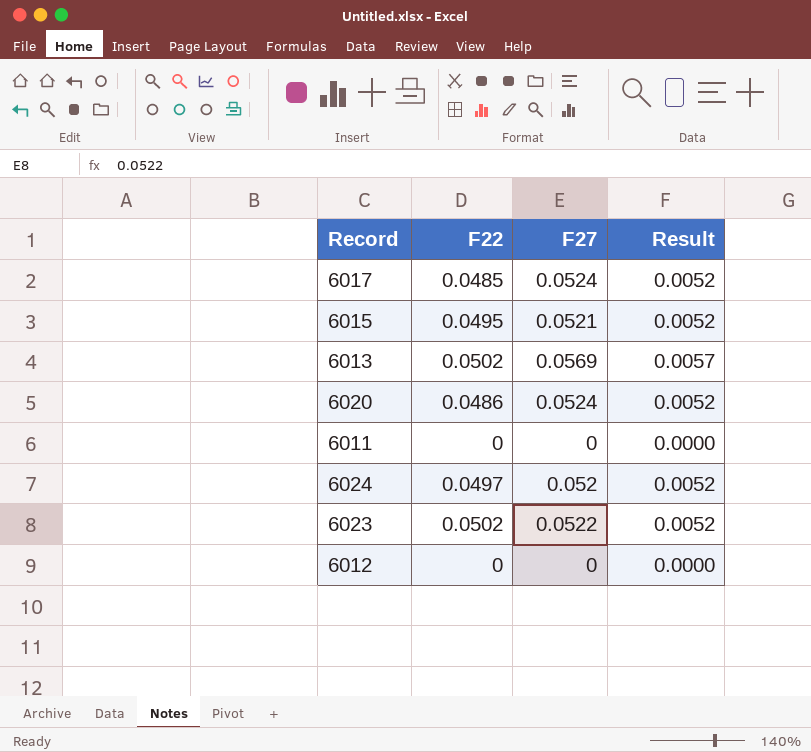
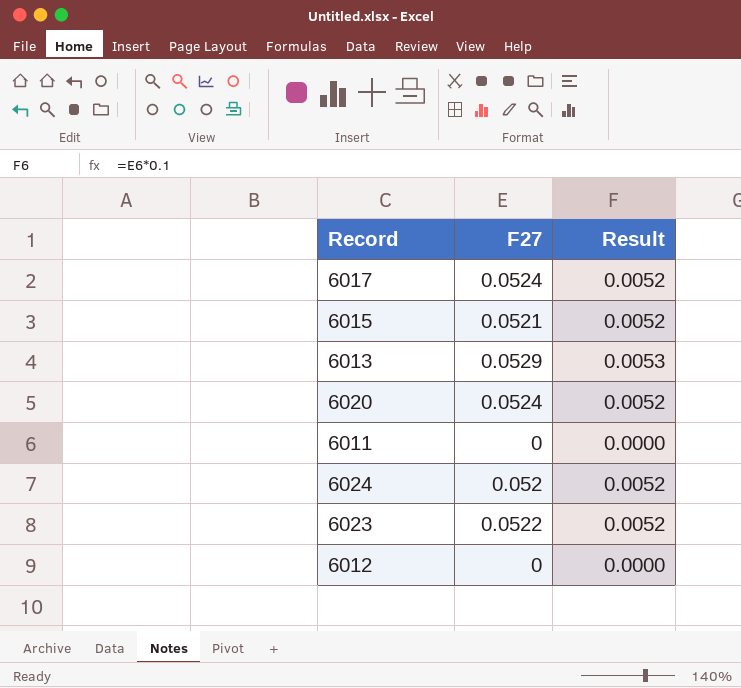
column F22 | position: 2 -> none
6013 | F27: 0.0569 -> 0.0529
6013 | Result: 0.0057 -> 0.0053

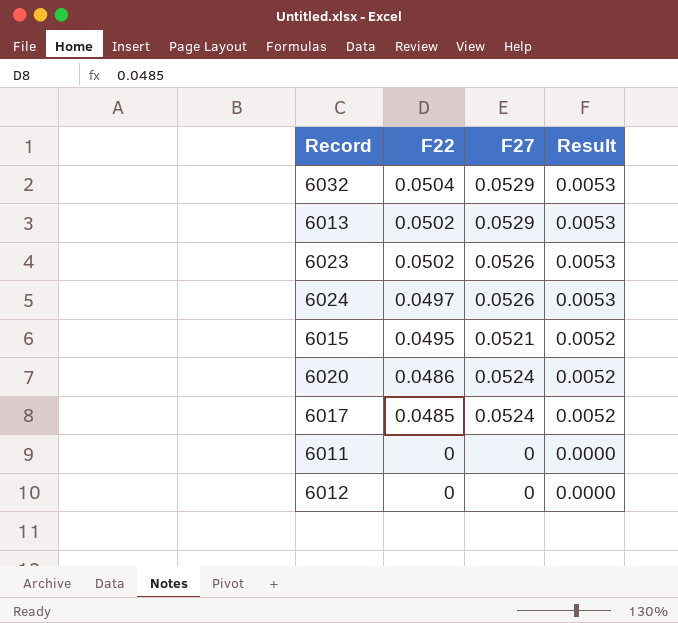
row order: none -> F22 descending
column F22 | position: none -> 2
row 6032: none -> 0.0504 | 0.0529 | 0.0053
6023 | F27: 0.0522 -> 0.0526
6023 | Result: 0.0052 -> 0.0053
6024 | F27: 0.052 -> 0.0526
6024 | Result: 0.0052 -> 0.0053

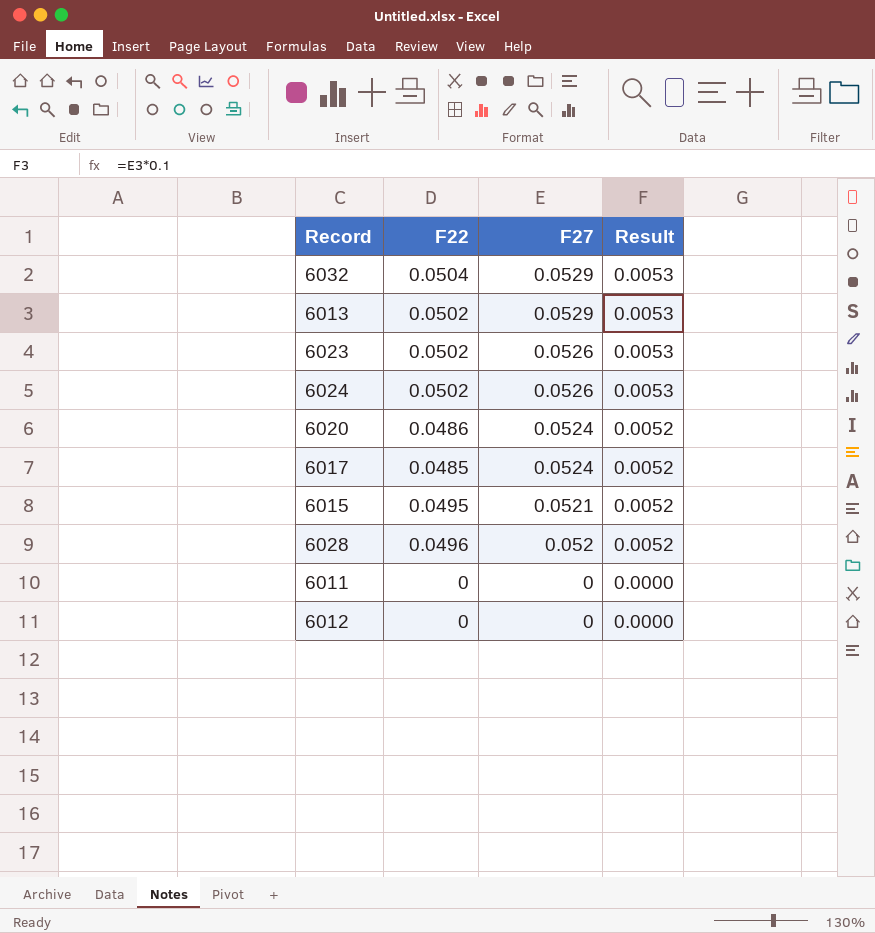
row order: F22 descending -> F27 descending
6024 | F22: 0.0497 -> 0.0502
row 6028: none -> 0.0496 | 0.052 | 0.0052

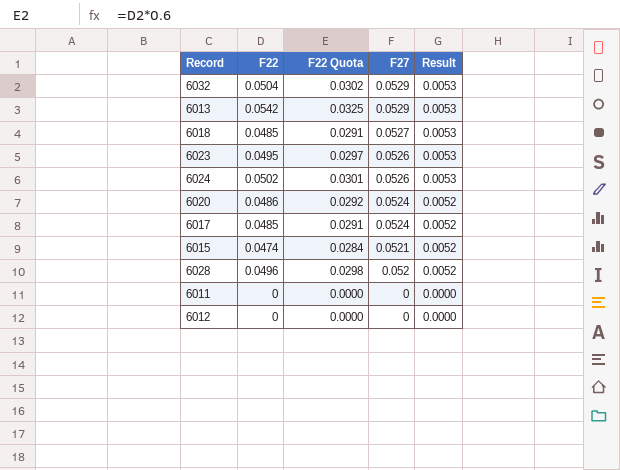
column F22 Quota | formula: none -> [F22] * 0.6
6013 | F22: 0.0502 -> 0.0542
row 6018: none -> 0.0485 | 0.0291 | 0.0527 | 0.0053
6023 | F22: 0.0502 -> 0.0495
6015 | F22: 0.0495 -> 0.0474

